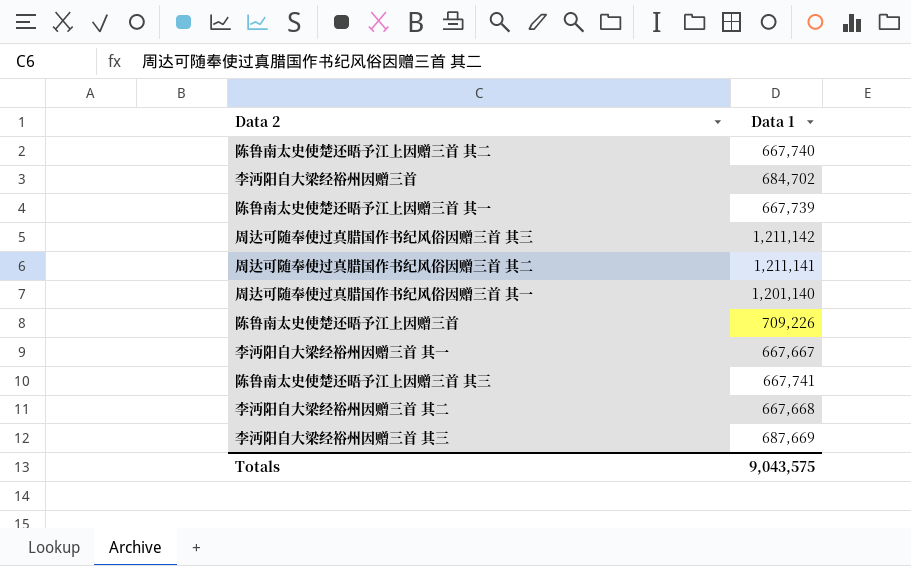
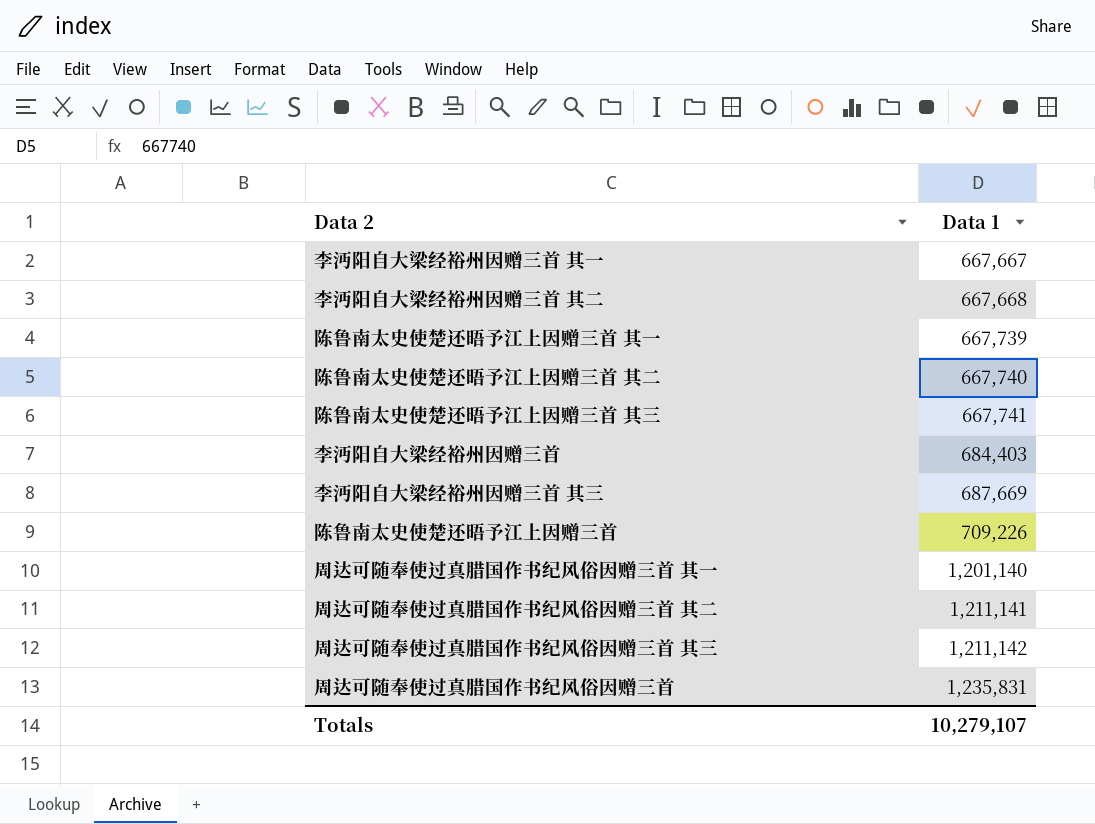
row order: none -> Data 1 ascending
李沔阳自大梁经裕州因赠三首 | Data 1: 684,702 -> 684,403
row 周达可随奉使过真腊国作书纪风俗因赠三首: none -> 1,235,831
Totals | Data 1: 9,043,575 -> 10,279,107

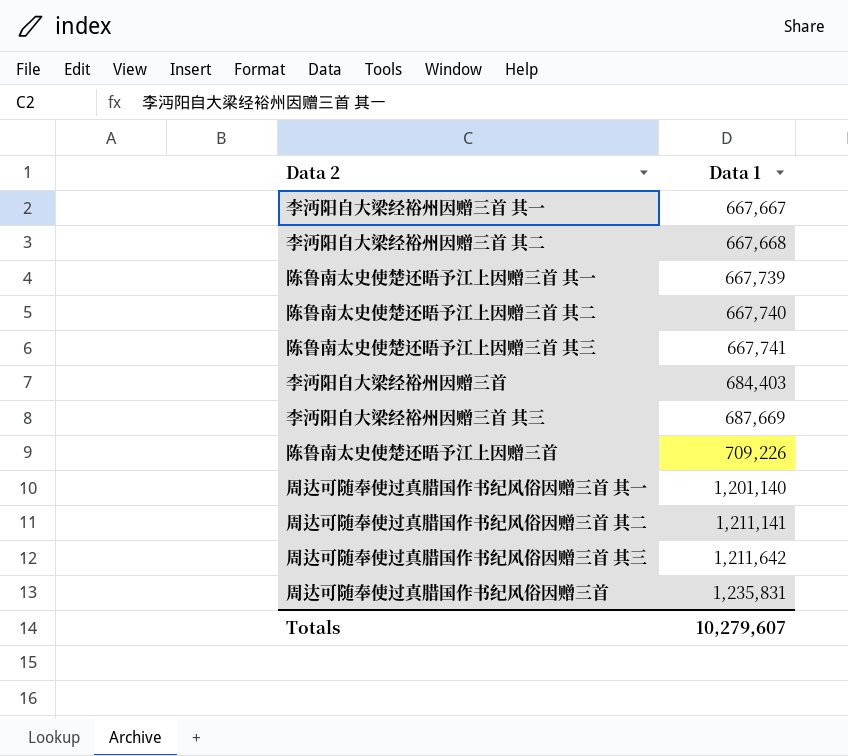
周达可随奉使过真腊国作书纪风俗因赠三首 其三 | Data 1: 1,211,142 -> 1,211,642
Totals | Data 1: 10,279,107 -> 10,279,607

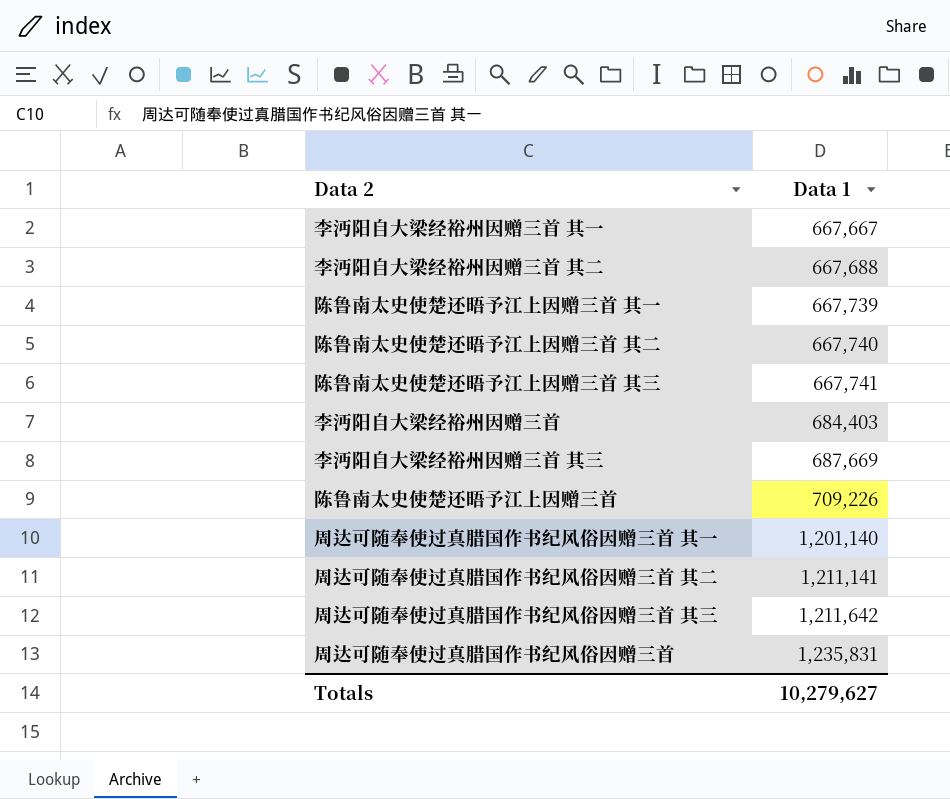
李沔阳自大梁经裕州因赠三首 其二 | Data 1: 667,668 -> 667,688
Totals | Data 1: 10,279,607 -> 10,279,627

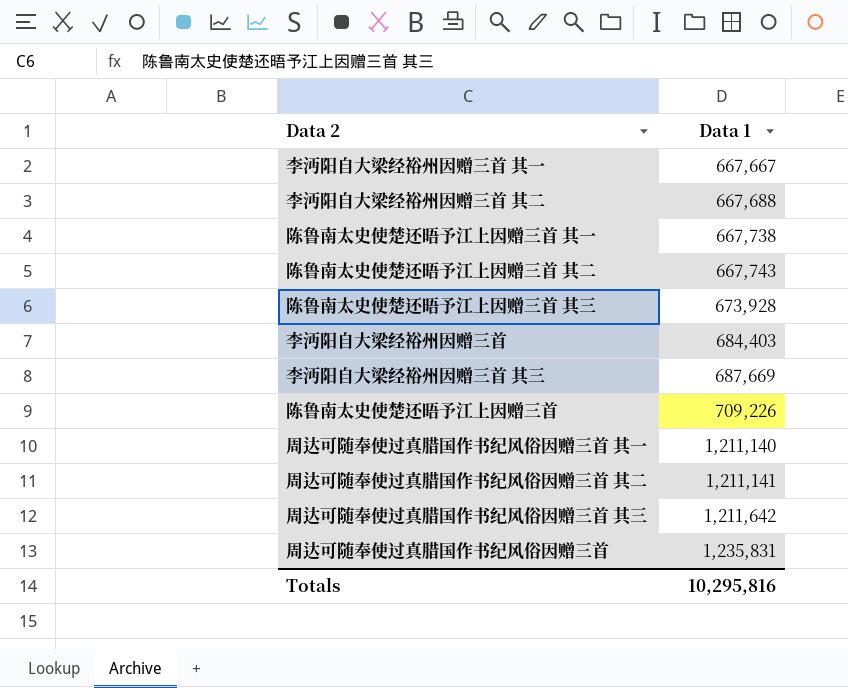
陈鲁南太史使楚还晤予江上因赠三首 其一 | Data 1: 667,739 -> 667,738
陈鲁南太史使楚还晤予江上因赠三首 其二 | Data 1: 667,740 -> 667,743
陈鲁南太史使楚还晤予江上因赠三首 其三 | Data 1: 667,741 -> 673,928
周达可随奉使过真腊国作书纪风俗因赠三首 其一 | Data 1: 1,201,140 -> 1,211,140
Totals | Data 1: 10,279,627 -> 10,295,816

